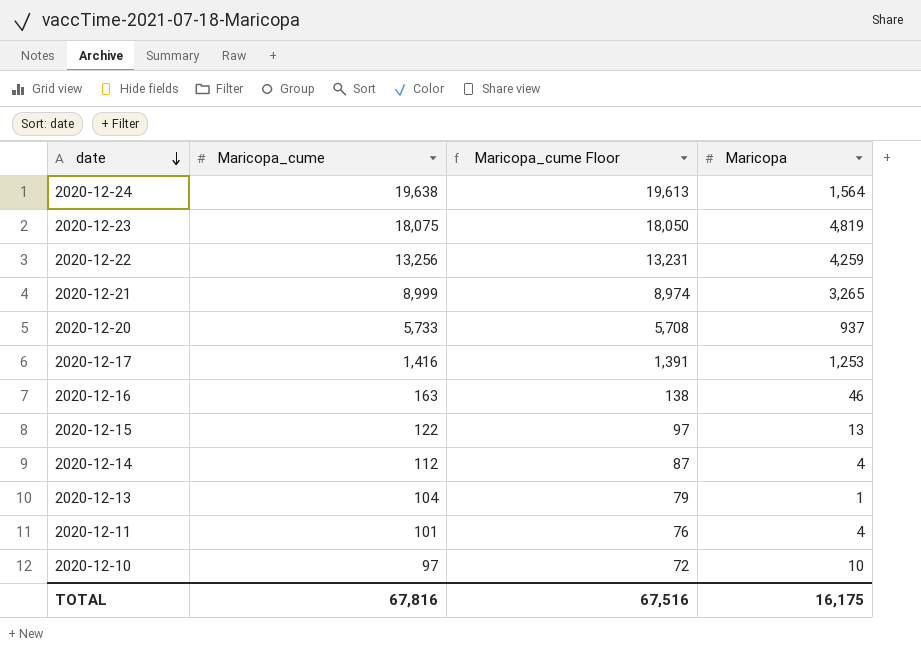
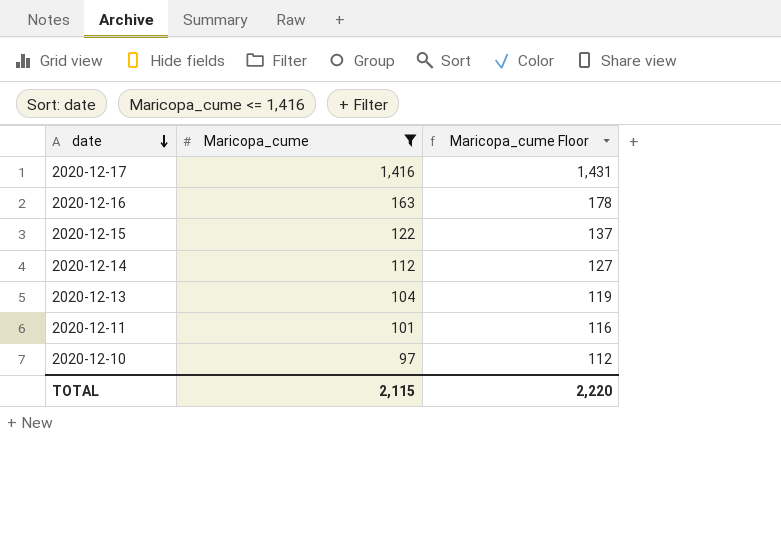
filter: none -> Maricopa_cume <= 1,416
column Maricopa | position: 4 -> none
column Maricopa_cume Floor | formula: [Maricopa_cume] - 25 -> [Maricopa_cume] + 15
TOTAL | Maricopa_cume: 67,816 -> 2,115
TOTAL | Maricopa_cume Floor: 67,516 -> 2,220

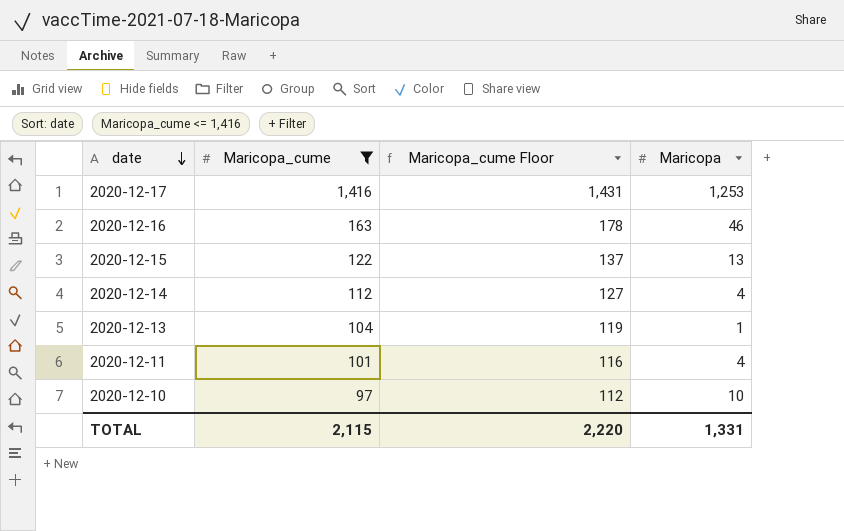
column Maricopa | position: none -> 4

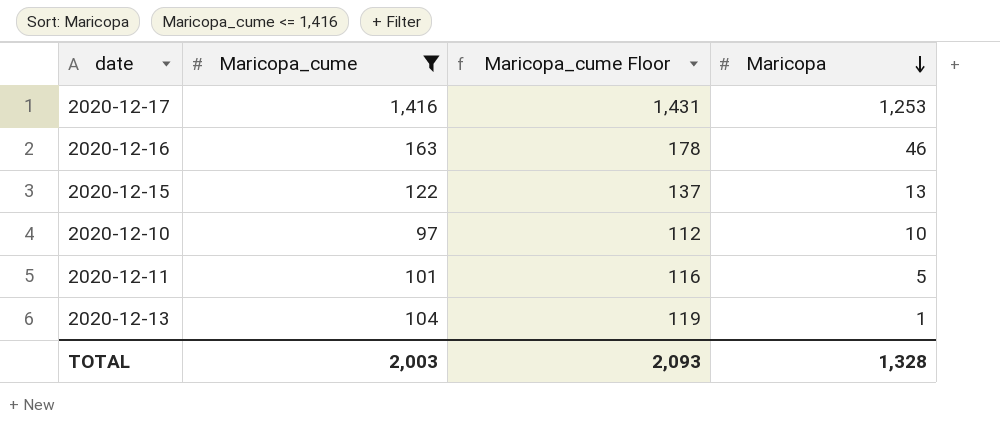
row order: date descending -> Maricopa descending
row 2020-12-14: 112 | 127 | 4 -> none
2020-12-11 | Maricopa: 4 -> 5
TOTAL | Maricopa_cume: 2,115 -> 2,003
TOTAL | Maricopa_cume Floor: 2,220 -> 2,093
TOTAL | Maricopa: 1,331 -> 1,328

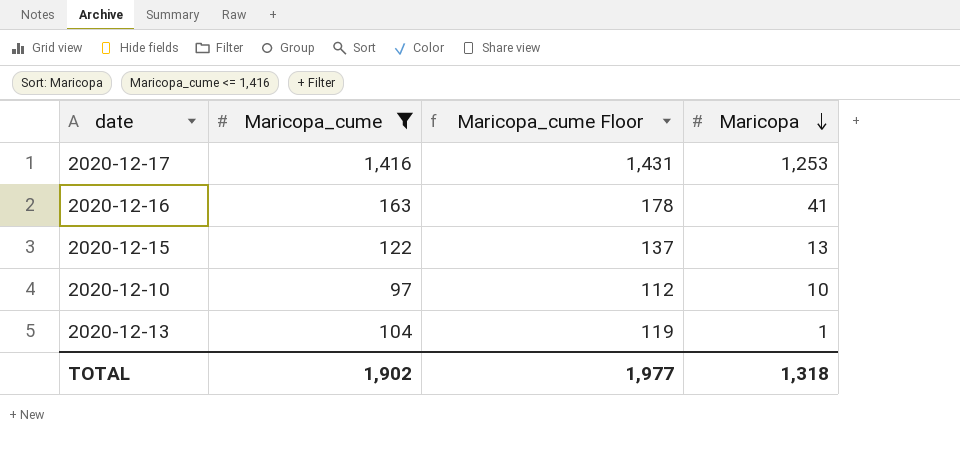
row 2020-12-11: 101 | 116 | 5 -> none
2020-12-16 | Maricopa: 46 -> 41
TOTAL | Maricopa_cume: 2,003 -> 1,902
TOTAL | Maricopa_cume Floor: 2,093 -> 1,977
TOTAL | Maricopa: 1,328 -> 1,318

